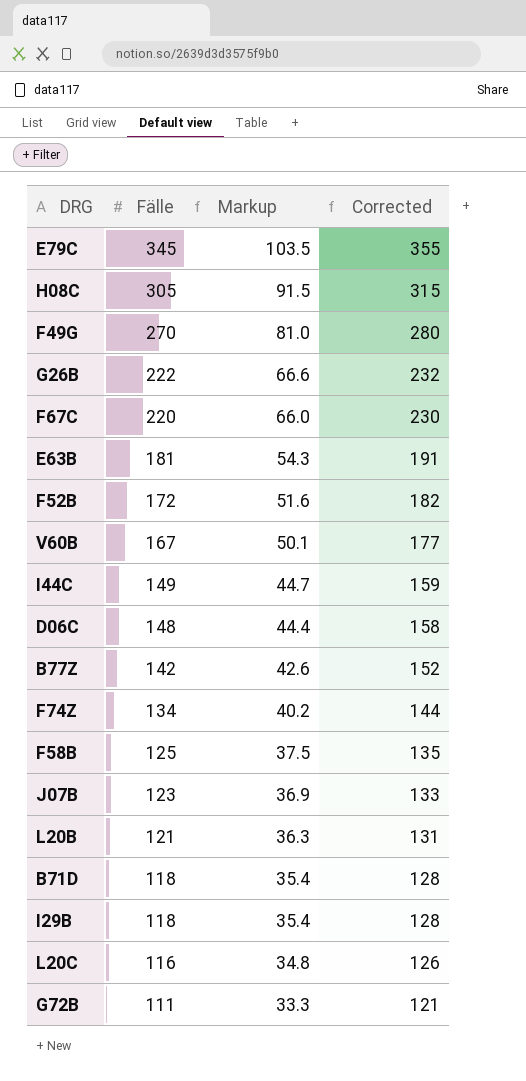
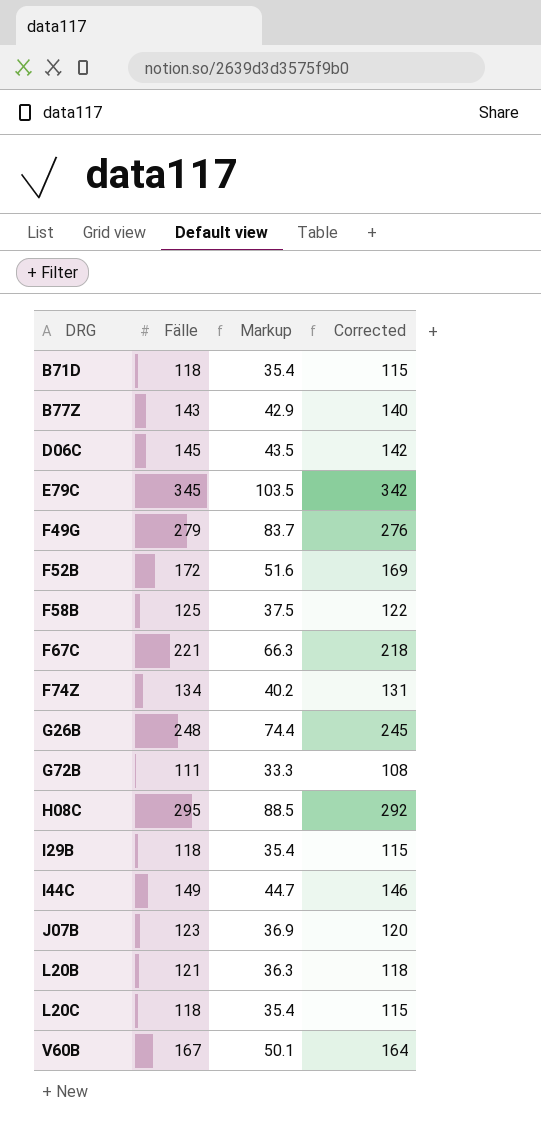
row order: Fälle descending -> DRG ascending
column Corrected | formula: [Fälle] + 10 -> [Fälle] - 3
row E63B: 181 | 54.3 | 191 -> none
B77Z | Fälle: 142 -> 143
B77Z | Markup: 42.6 -> 42.9
D06C | Fälle: 148 -> 145
D06C | Markup: 44.4 -> 43.5
F49G | Fälle: 270 -> 279
F49G | Markup: 81.0 -> 83.7
F67C | Fälle: 220 -> 221
F67C | Markup: 66.0 -> 66.3
G26B | Fälle: 222 -> 248
G26B | Markup: 66.6 -> 74.4
H08C | Fälle: 305 -> 295
H08C | Markup: 91.5 -> 88.5
L20C | Fälle: 116 -> 118
L20C | Markup: 34.8 -> 35.4

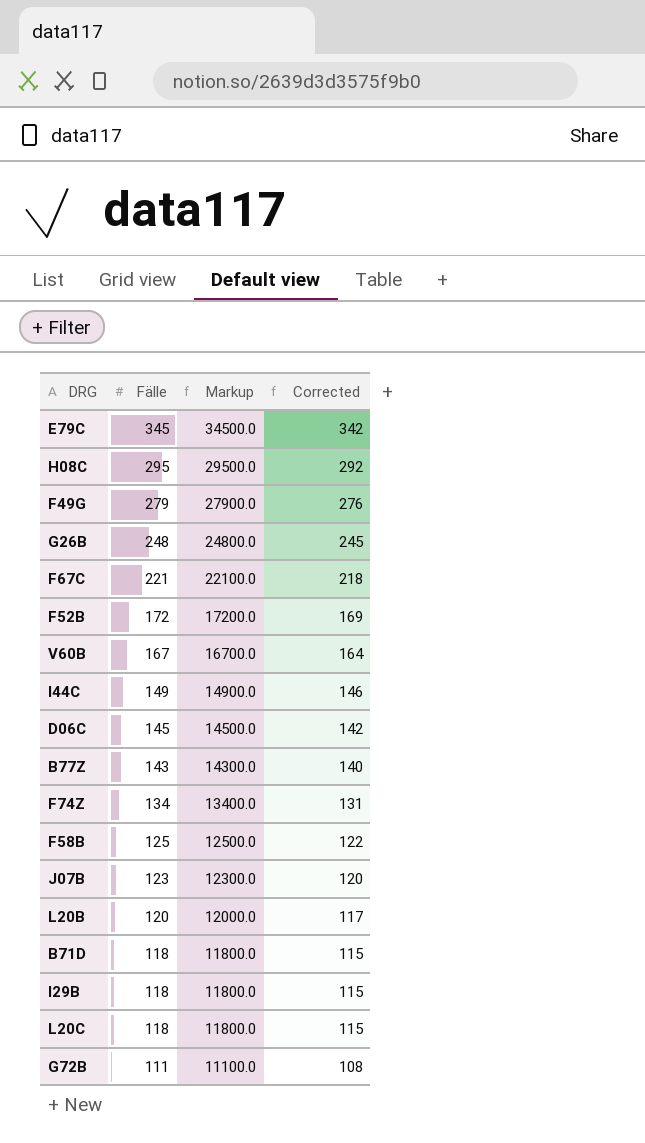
row order: DRG ascending -> Fälle descending
column Markup | formula: [Fälle] * 0.3 -> [Fälle] * 100
L20B | Fälle: 121 -> 120
L20B | Corrected: 118 -> 117

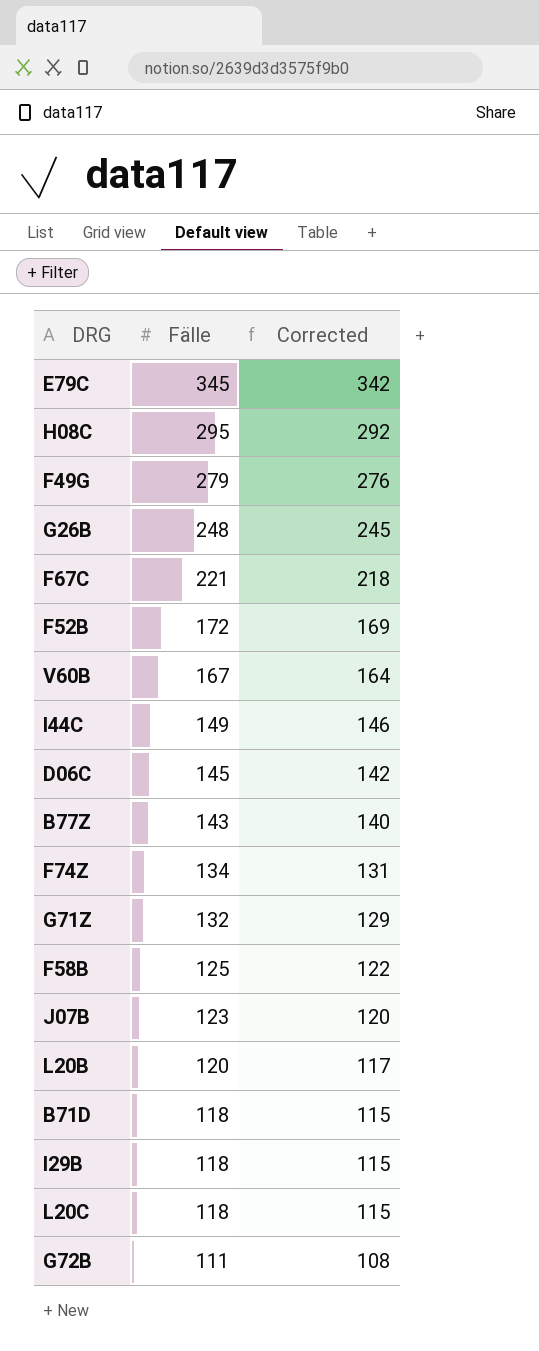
column Markup | formula: [Fälle] * 100 -> none
row G71Z: none -> 132 | 129

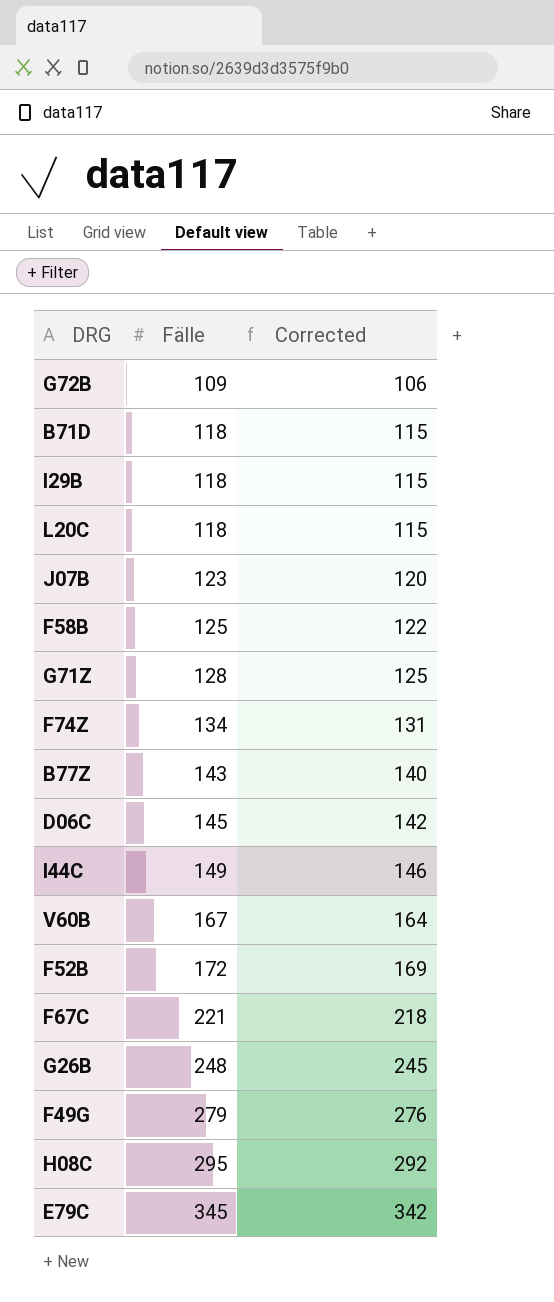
row order: Fälle descending -> Fälle ascending
row L20B: 120 | 117 -> none
G72B | Fälle: 111 -> 109
G72B | Corrected: 108 -> 106
G71Z | Fälle: 132 -> 128
G71Z | Corrected: 129 -> 125

